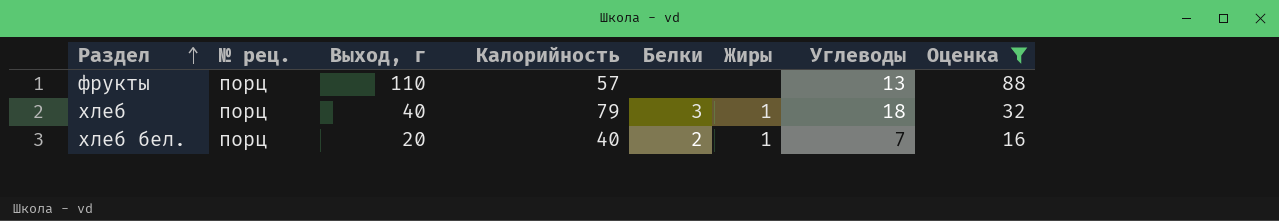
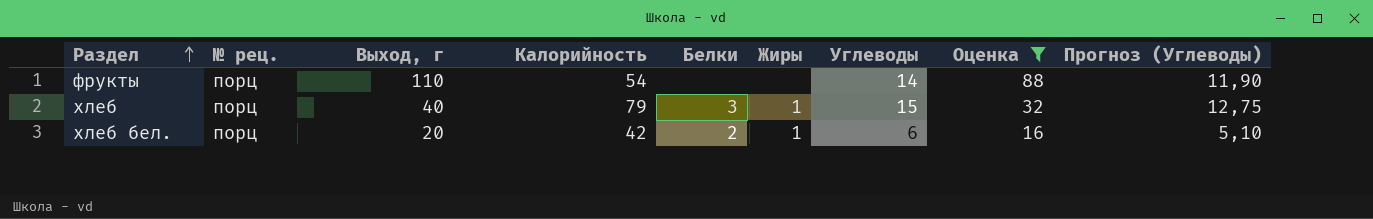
column Прогноз (Углеводы) | formula: none -> [Углеводы] * 0,85
фрукты | Калорийность: 57 -> 54
фрукты | Углеводы: 13 -> 14
хлеб | Углеводы: 18 -> 15
хлеб бел. | Калорийность: 40 -> 42
хлеб бел. | Углеводы: 7 -> 6

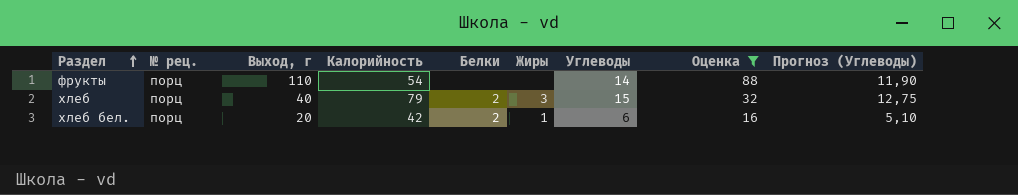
хлеб | Белки: 3 -> 2
хлеб | Жиры: 1 -> 3

